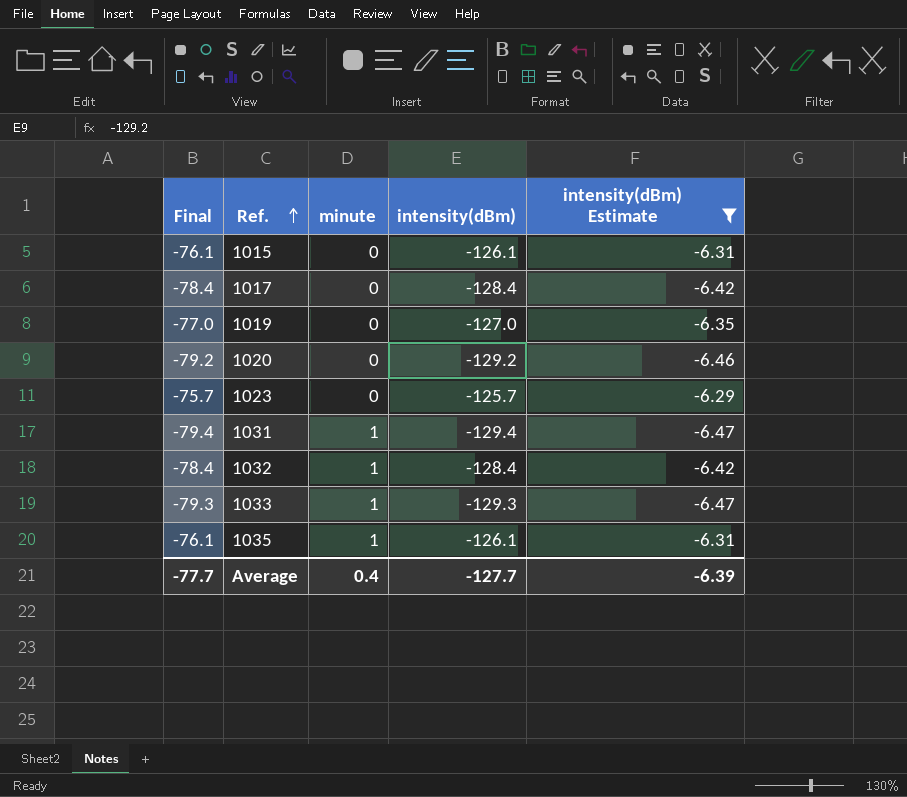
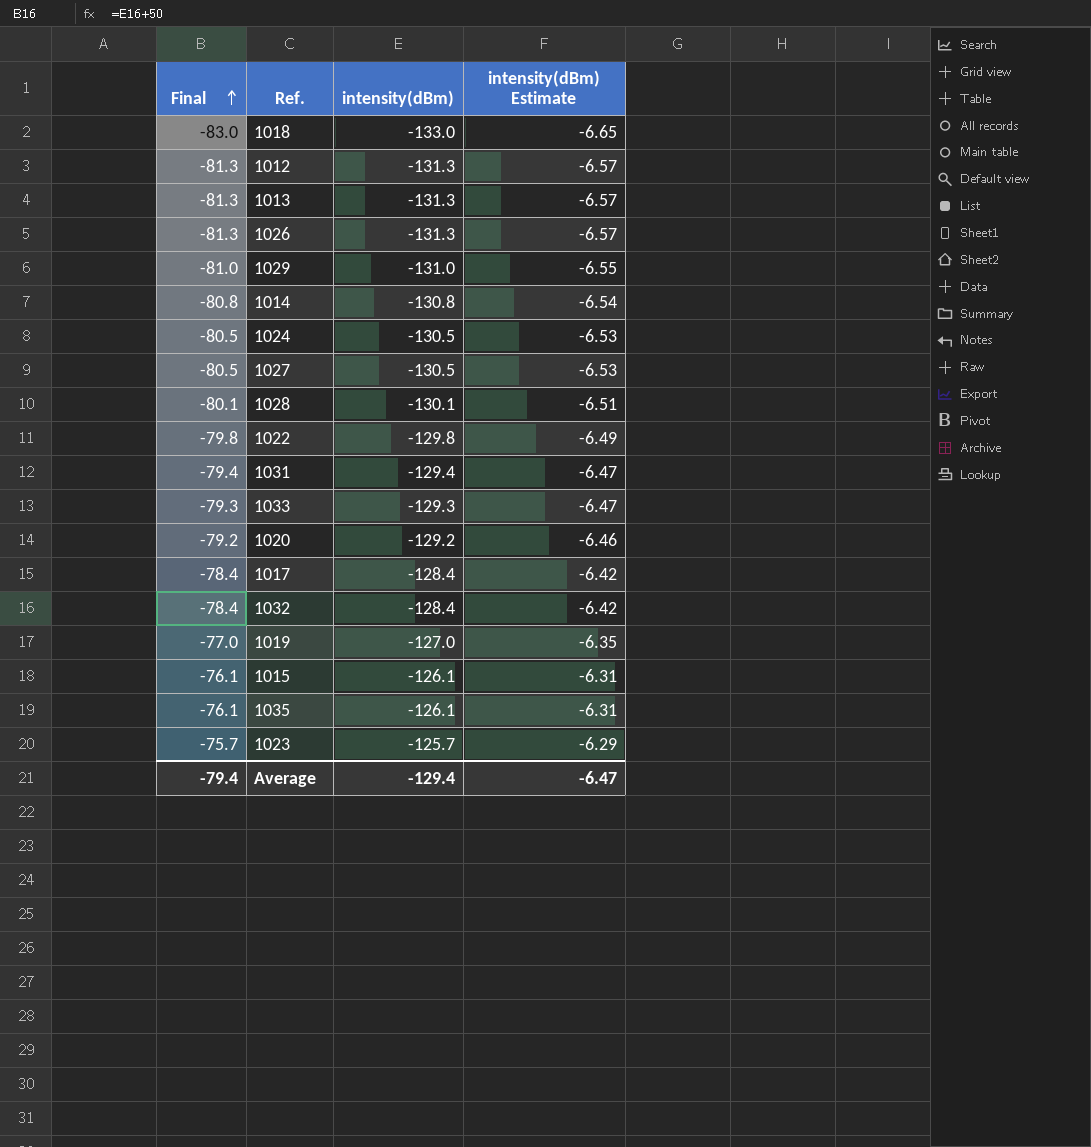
filter: intensity(dBm) Estimate >= -6.47 -> none
row order: Ref. ascending -> Final ascending
column minute | position: 3 -> none
Average | Final: -77.7 -> -79.4
Average | intensity(dBm): -127.7 -> -129.4
Average | intensity(dBm) Estimate: -6.39 -> -6.47

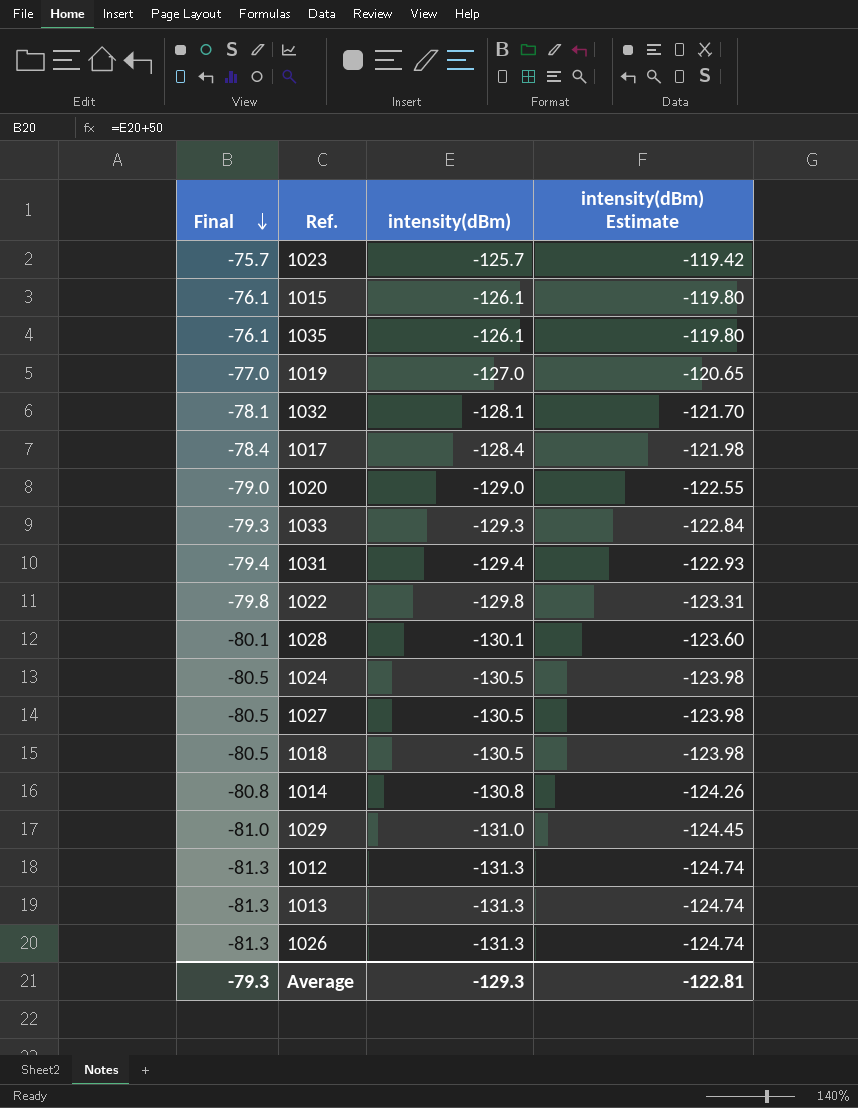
row order: Final ascending -> Final descending
column intensity(dBm) Estimate | formula: [intensity(dBm)] * 0.05 -> [intensity(dBm)] * 0.95
1032 | Final: -78.4 -> -78.1
1032 | intensity(dBm): -128.4 -> -128.1
1020 | Final: -79.2 -> -79.0
1020 | intensity(dBm): -129.2 -> -129.0
1018 | Final: -83.0 -> -80.5
1018 | intensity(dBm): -133.0 -> -130.5
Average | Final: -79.4 -> -79.3
Average | intensity(dBm): -129.4 -> -129.3
Average | intensity(dBm) Estimate: -6.47 -> -122.81

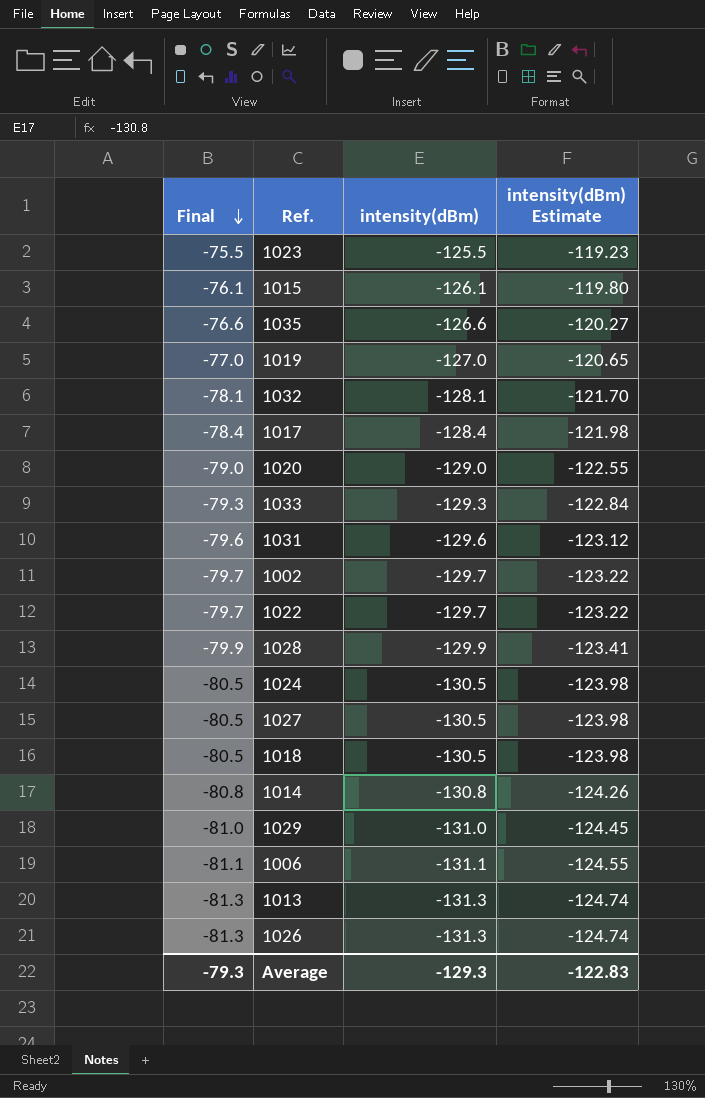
row 1012: -81.3 | -131.3 | -124.74 -> none
1023 | Final: -75.7 -> -75.5
1023 | intensity(dBm): -125.7 -> -125.5
1023 | intensity(dBm) Estimate: -119.42 -> -119.23
1035 | Final: -76.1 -> -76.6
1035 | intensity(dBm): -126.1 -> -126.6
1035 | intensity(dBm) Estimate: -119.80 -> -120.27
1031 | Final: -79.4 -> -79.6
1031 | intensity(dBm): -129.4 -> -129.6
1031 | intensity(dBm) Estimate: -122.93 -> -123.12
row 1002: none -> -79.7 | -129.7 | -123.22
1022 | Final: -79.8 -> -79.7
1022 | intensity(dBm): -129.8 -> -129.7
1022 | intensity(dBm) Estimate: -123.31 -> -123.22
1028 | Final: -80.1 -> -79.9
1028 | intensity(dBm): -130.1 -> -129.9
1028 | intensity(dBm) Estimate: -123.60 -> -123.41
row 1006: none -> -81.1 | -131.1 | -124.55
Average | intensity(dBm) Estimate: -122.81 -> -122.83

